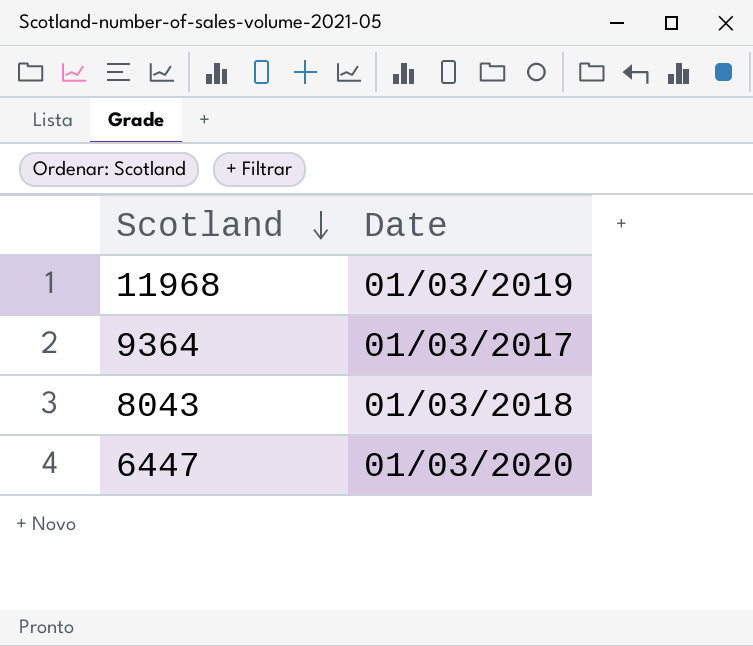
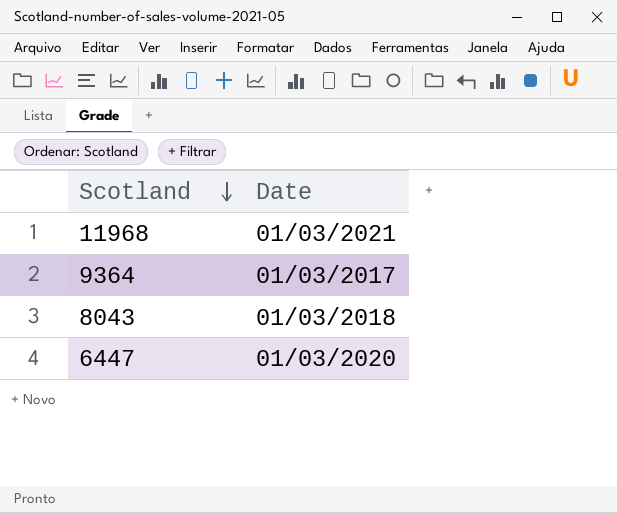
11968 | Date: 01/03/2019 -> 01/03/2021

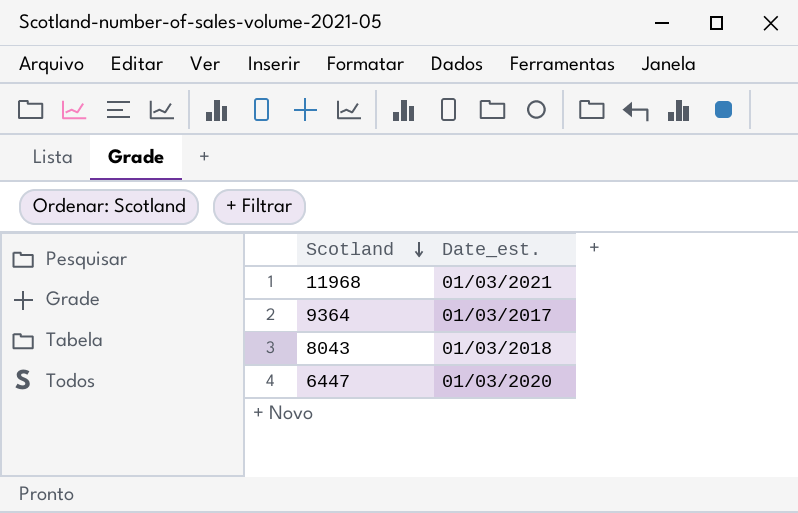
column name: Date -> Date_est.

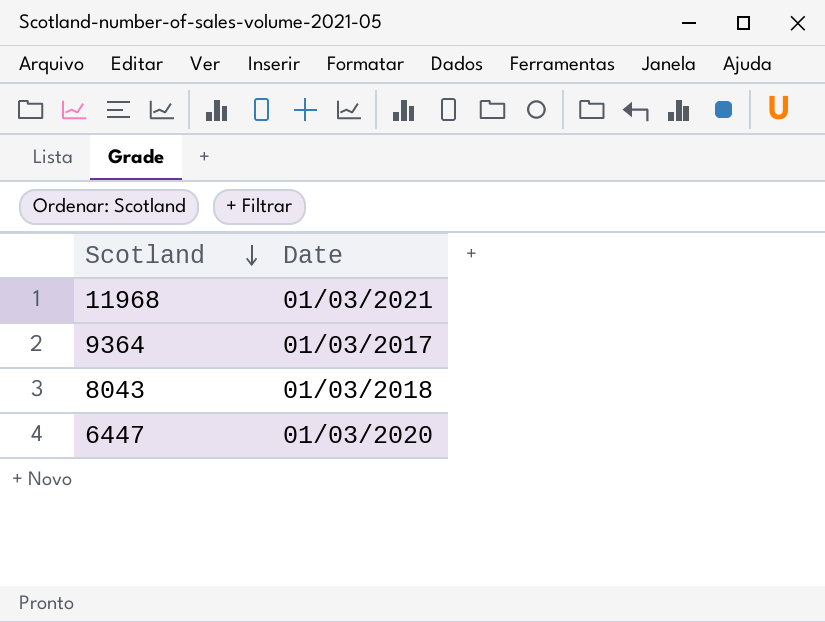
column name: Date_est. -> Date

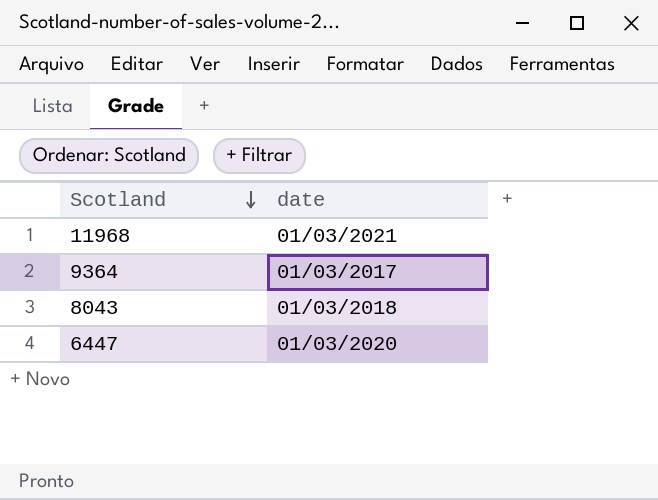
column name: Date -> date

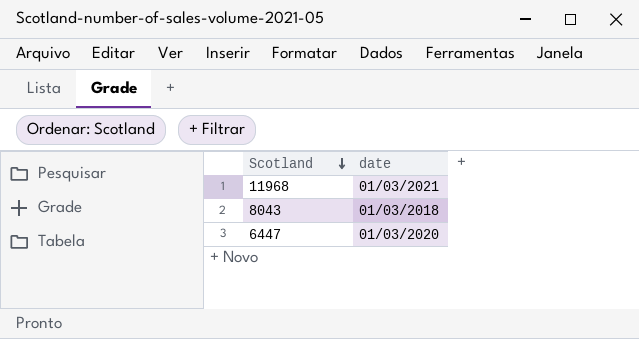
row 9364: 01/03/2017 -> none

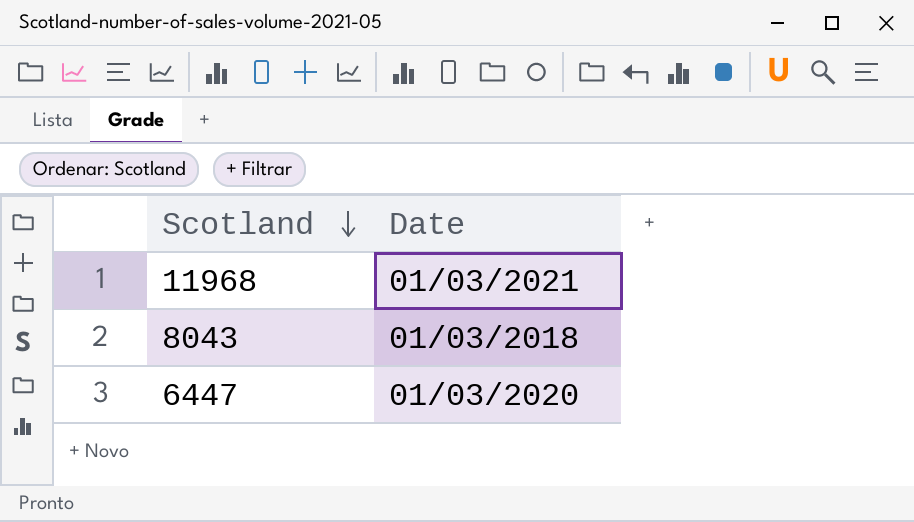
column name: date -> Date

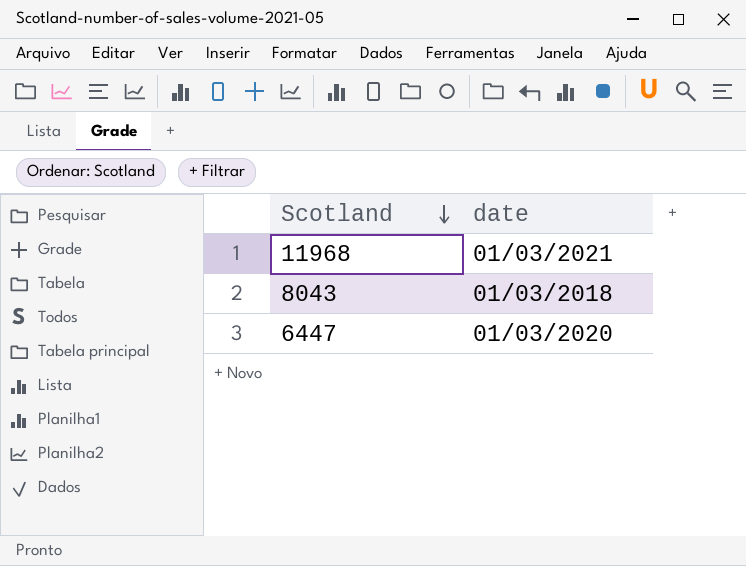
column name: Date -> date

